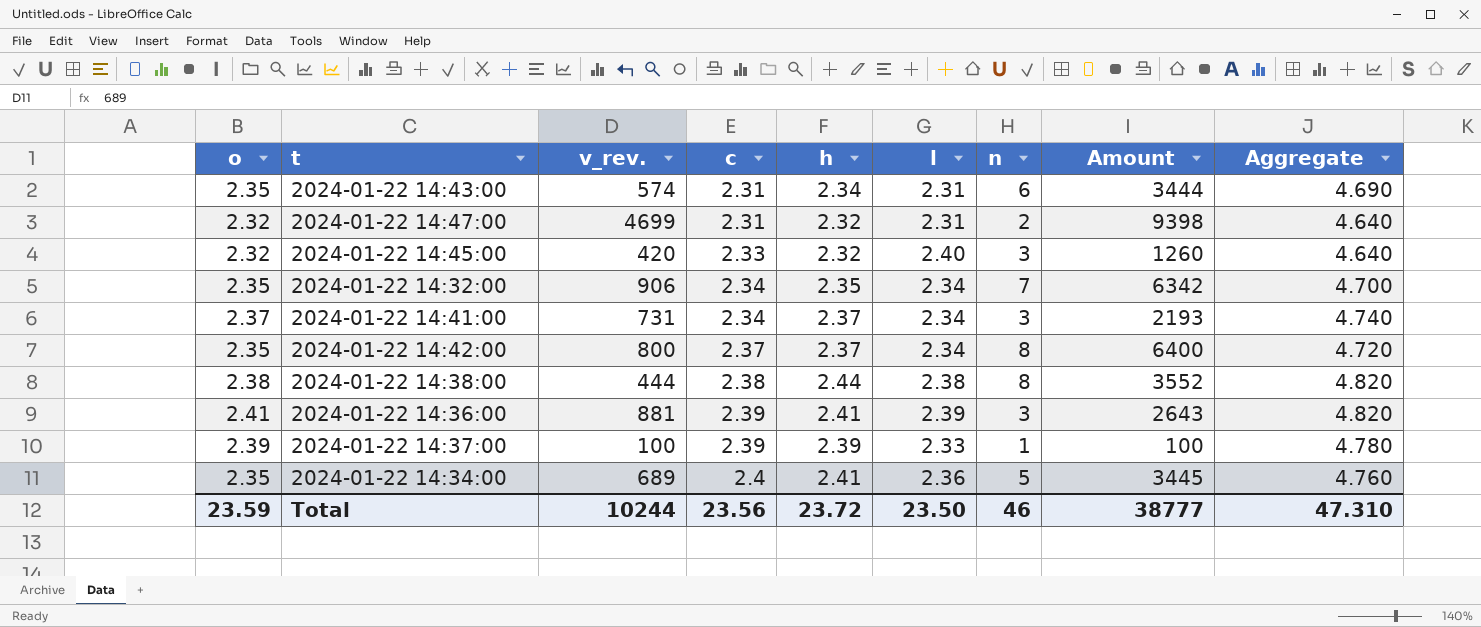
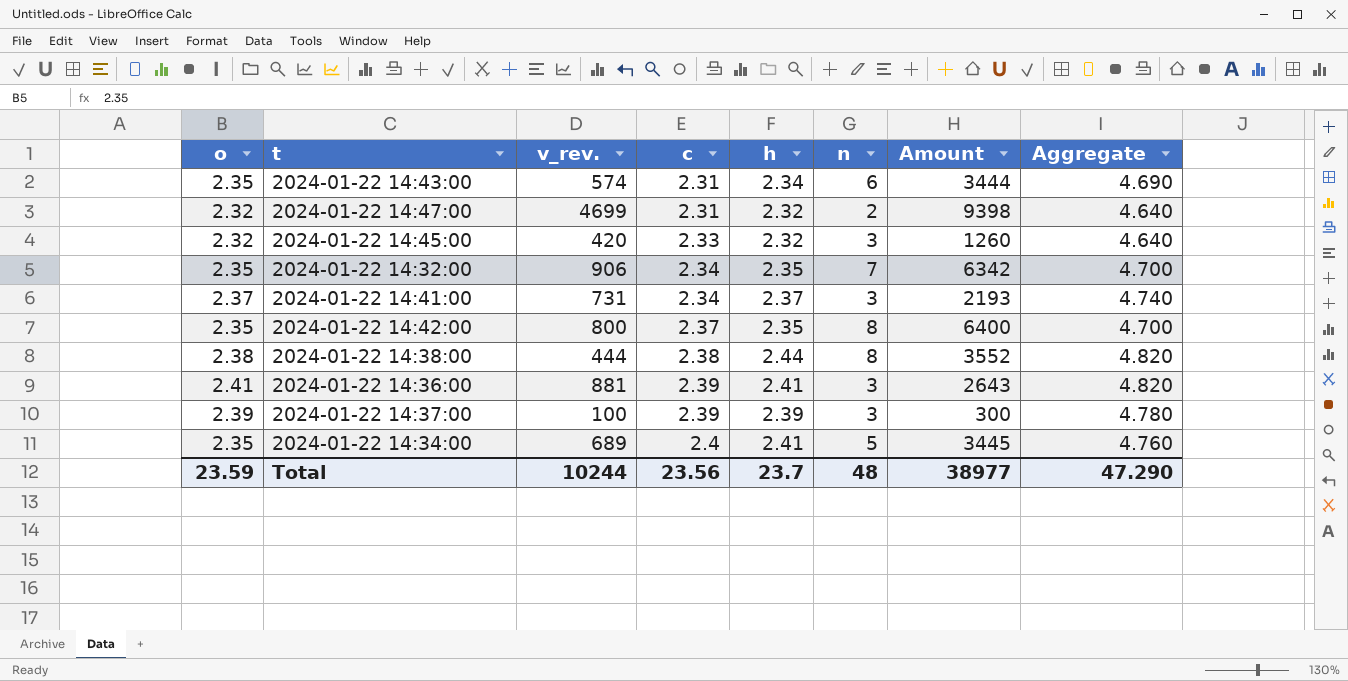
column l | position: 6 -> none
2024-01-22 14:42:00 | h: 2.37 -> 2.35
2024-01-22 14:42:00 | Aggregate: 4.720 -> 4.700
2024-01-22 14:37:00 | n: 1 -> 3
2024-01-22 14:37:00 | Amount: 100 -> 300
Total | h: 23.72 -> 23.7
Total | n: 46 -> 48
Total | Amount: 38777 -> 38977
Total | Aggregate: 47.310 -> 47.290

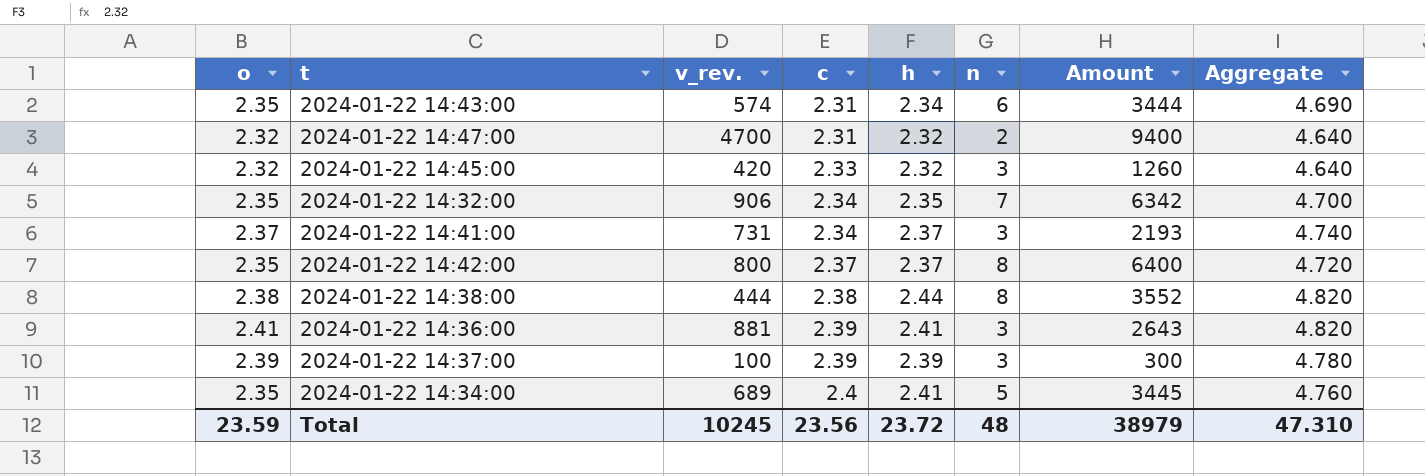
2024-01-22 14:47:00 | v_rev.: 4699 -> 4700
2024-01-22 14:47:00 | Amount: 9398 -> 9400
2024-01-22 14:42:00 | h: 2.35 -> 2.37
2024-01-22 14:42:00 | Aggregate: 4.700 -> 4.720
Total | v_rev.: 10244 -> 10245
Total | h: 23.7 -> 23.72
Total | Amount: 38977 -> 38979
Total | Aggregate: 47.290 -> 47.310

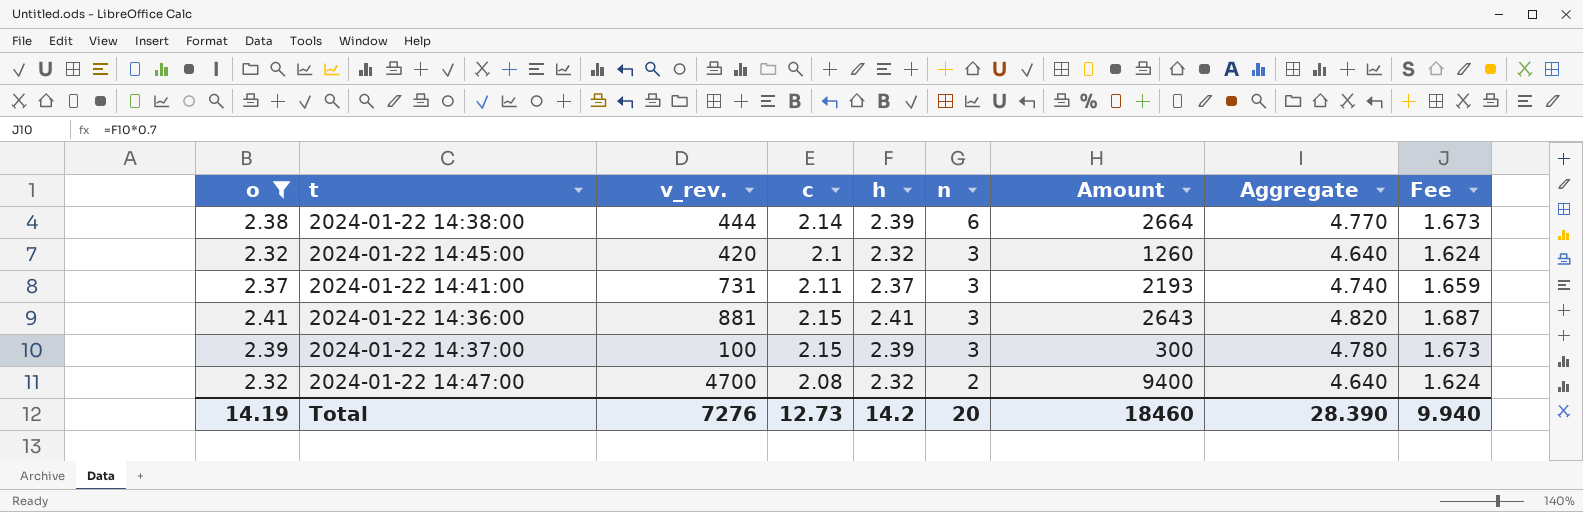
filter: none -> o != 2.35
row order: c ascending -> n descending
column Fee | formula: none -> [h] * 0.7
2024-01-22 14:38:00 | c: 2.38 -> 2.14
2024-01-22 14:38:00 | h: 2.44 -> 2.39
2024-01-22 14:38:00 | n: 8 -> 6
2024-01-22 14:38:00 | Amount: 3552 -> 2664
2024-01-22 14:38:00 | Aggregate: 4.820 -> 4.770
2024-01-22 14:45:00 | c: 2.33 -> 2.1
2024-01-22 14:41:00 | c: 2.34 -> 2.11
2024-01-22 14:36:00 | c: 2.39 -> 2.15
2024-01-22 14:37:00 | c: 2.39 -> 2.15
2024-01-22 14:47:00 | c: 2.31 -> 2.08
Total | o: 23.59 -> 14.19
Total | v_rev.: 10245 -> 7276
Total | c: 23.56 -> 12.73
Total | h: 23.72 -> 14.2
Total | n: 48 -> 20
Total | Amount: 38979 -> 18460
Total | Aggregate: 47.310 -> 28.390

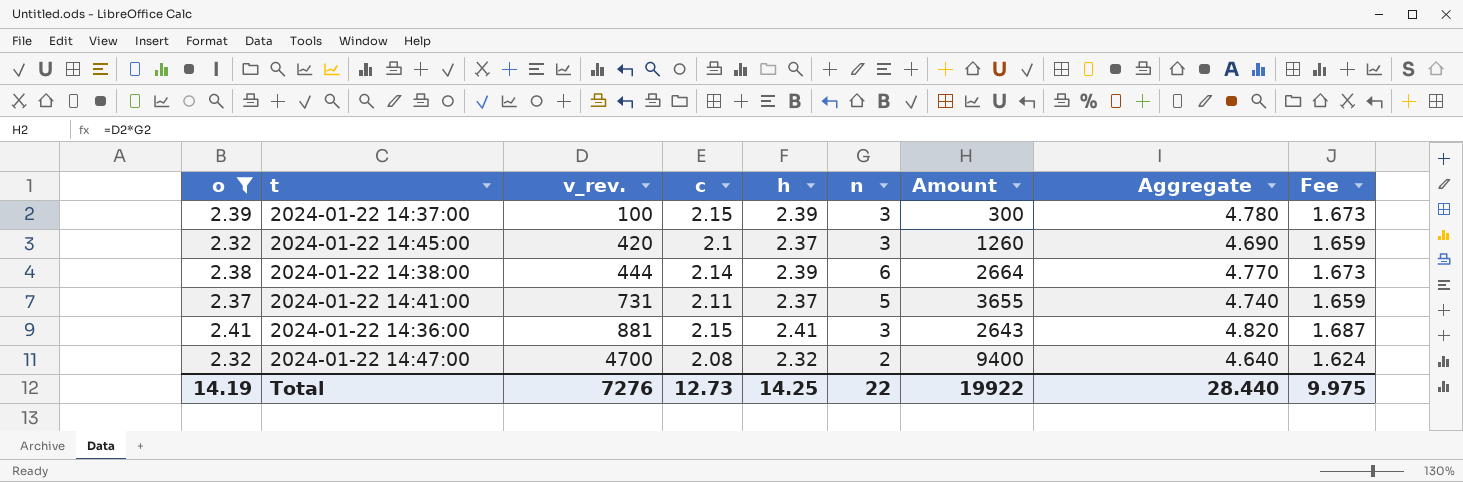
row order: n descending -> v_rev. ascending
2024-01-22 14:45:00 | h: 2.32 -> 2.37
2024-01-22 14:45:00 | Aggregate: 4.640 -> 4.690
2024-01-22 14:45:00 | Fee: 1.624 -> 1.659
2024-01-22 14:41:00 | n: 3 -> 5
2024-01-22 14:41:00 | Amount: 2193 -> 3655
Total | h: 14.2 -> 14.25
Total | n: 20 -> 22
Total | Amount: 18460 -> 19922
Total | Aggregate: 28.390 -> 28.440
Total | Fee: 9.940 -> 9.975

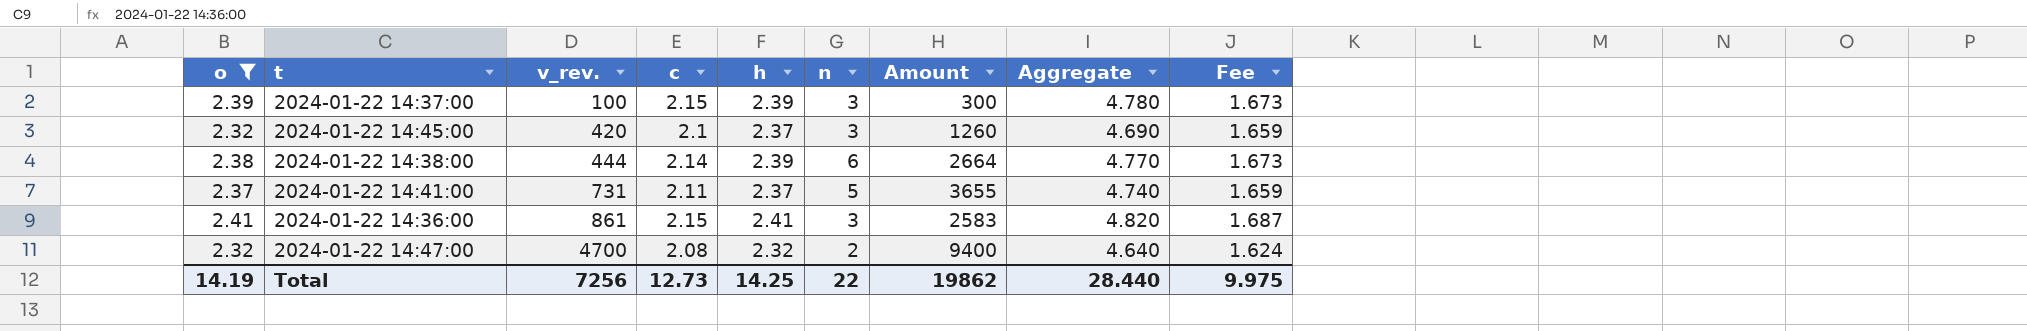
2024-01-22 14:36:00 | v_rev.: 881 -> 861
2024-01-22 14:36:00 | Amount: 2643 -> 2583
Total | v_rev.: 7276 -> 7256
Total | Amount: 19922 -> 19862

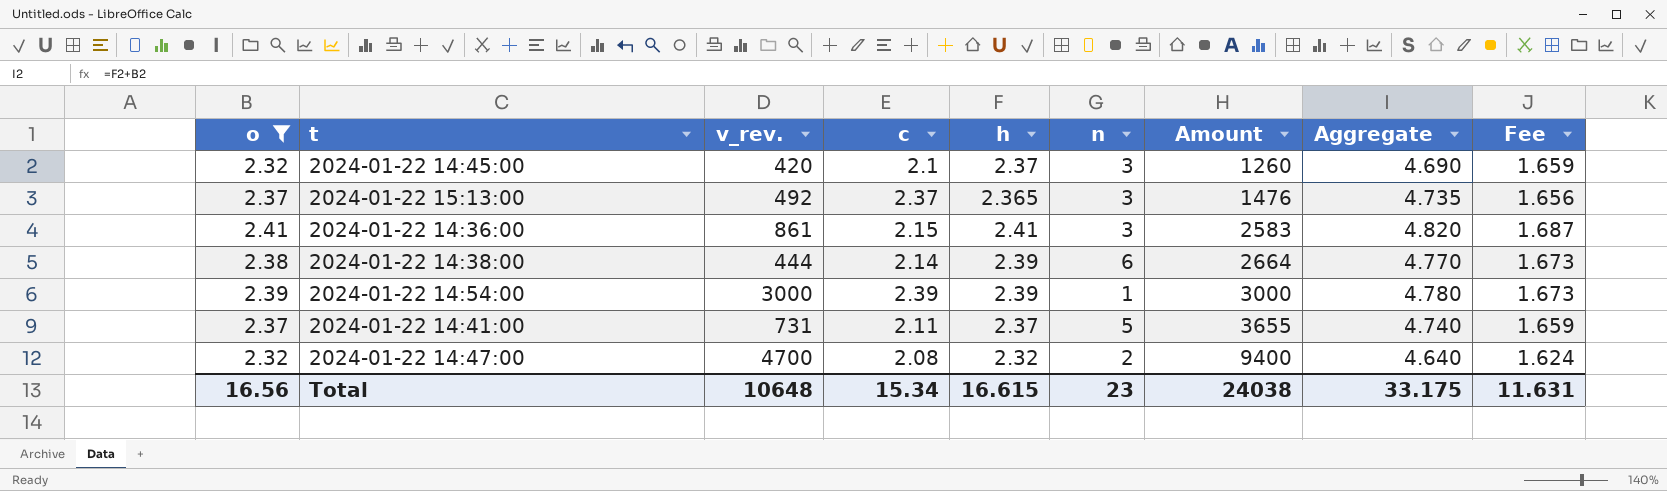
row order: v_rev. ascending -> Amount ascending
row 2024-01-22 14:37:00: 2.39 | 100 | 2.15 | 2.39 | 3 | 300 | 4.780 | 1.673 -> none
row 2024-01-22 15:13:00: none -> 2.37 | 492 | 2.37 | 2.365 | 3 | 1476 | 4.735 | 1.656
row 2024-01-22 14:54:00: none -> 2.39 | 3000 | 2.39 | 2.39 | 1 | 3000 | 4.780 | 1.673
Total | o: 14.19 -> 16.56
Total | v_rev.: 7256 -> 10648
Total | c: 12.73 -> 15.34
Total | h: 14.25 -> 16.615
Total | n: 22 -> 23
Total | Amount: 19862 -> 24038
Total | Aggregate: 28.440 -> 33.175
Total | Fee: 9.975 -> 11.631

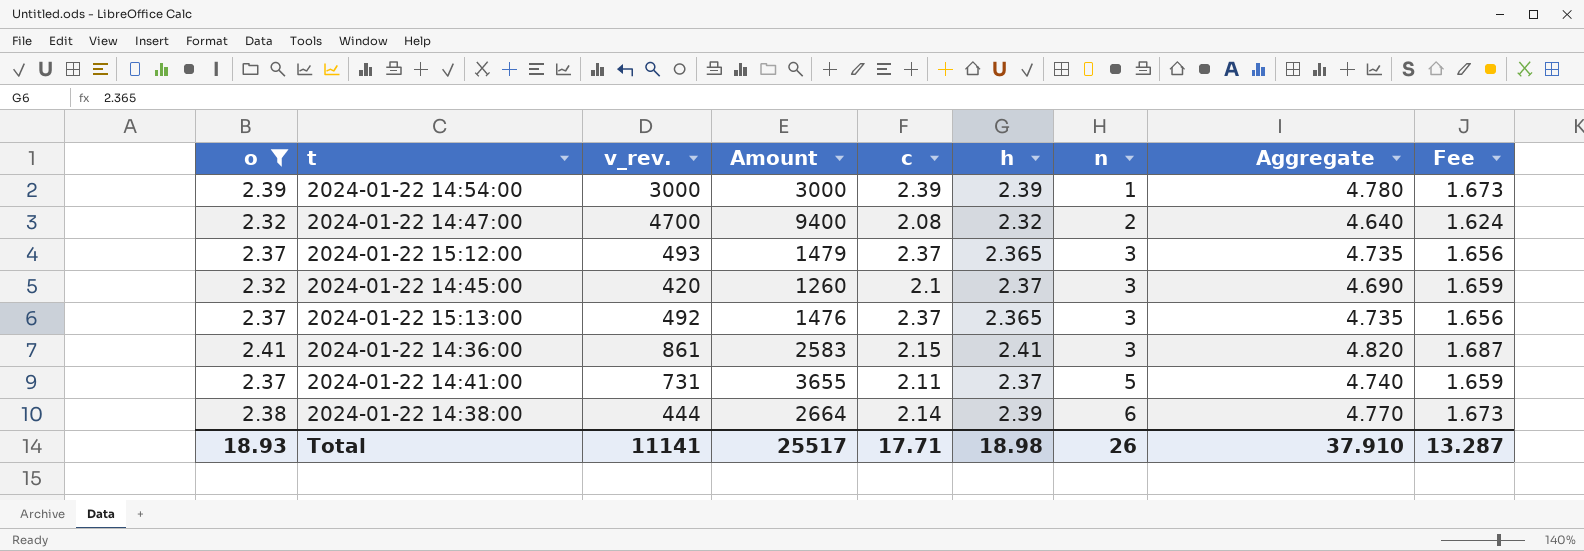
row order: Amount ascending -> n ascending
column Amount | position: 7 -> 4
row 2024-01-22 15:12:00: none -> 2.37 | 493 | 1479 | 2.37 | 2.365 | 3 | 4.735 | 1.656
Total | o: 16.56 -> 18.93
Total | v_rev.: 10648 -> 11141
Total | Amount: 24038 -> 25517
Total | c: 15.34 -> 17.71
Total | h: 16.615 -> 18.98
Total | n: 23 -> 26
Total | Aggregate: 33.175 -> 37.910
Total | Fee: 11.631 -> 13.287

